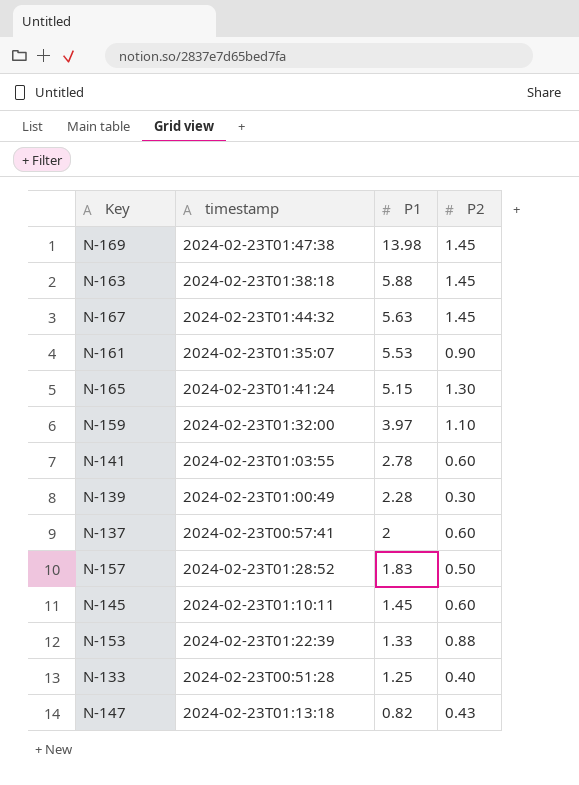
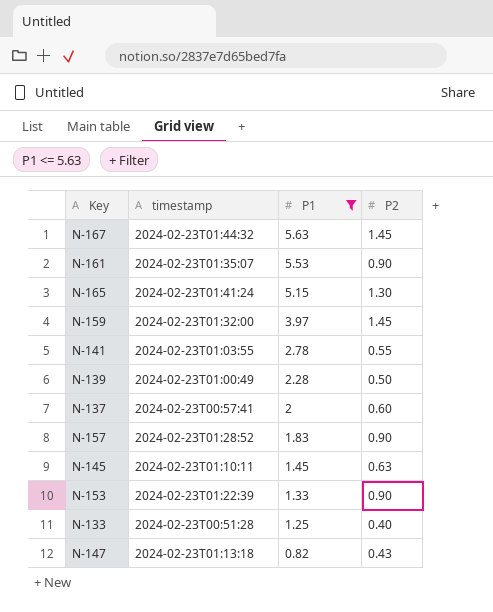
filter: none -> P1 <= 5.63
N-159 | P2: 1.10 -> 1.45
N-141 | P2: 0.60 -> 0.55
N-139 | P2: 0.30 -> 0.50
N-157 | P2: 0.50 -> 0.90
N-145 | P2: 0.60 -> 0.63
N-153 | P2: 0.88 -> 0.90

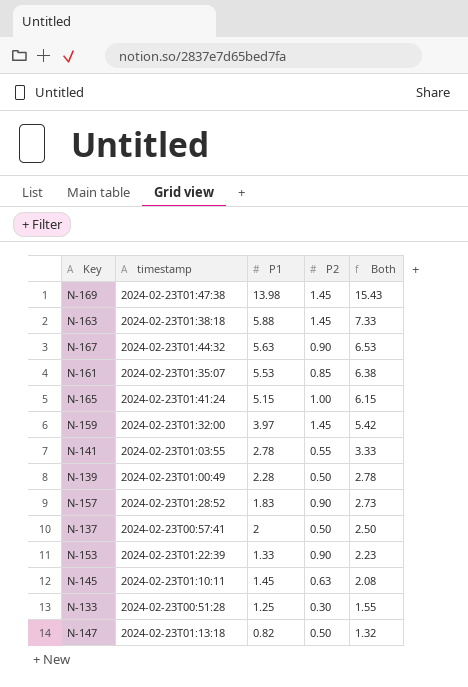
filter: P1 <= 5.63 -> none
row order: P1 descending -> Both descending
column Both | formula: none -> [P1] + [P2]
N-167 | P2: 1.45 -> 0.90
N-161 | P2: 0.90 -> 0.85
N-165 | P2: 1.30 -> 1.00
N-137 | P2: 0.60 -> 0.50
N-133 | P2: 0.40 -> 0.30
N-147 | P2: 0.43 -> 0.50

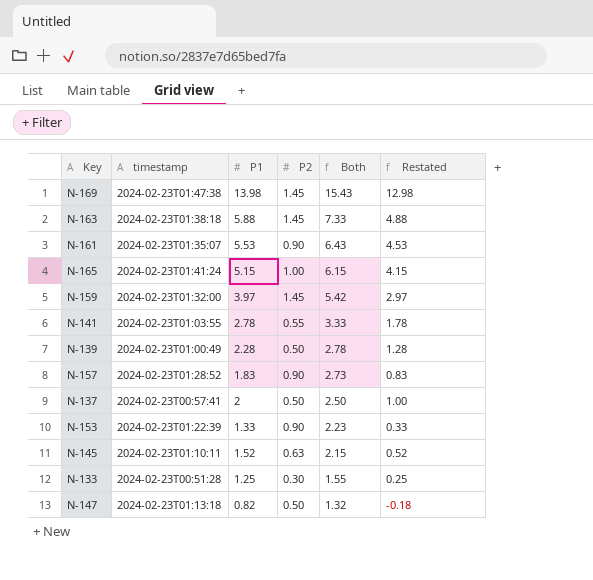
column Restated | formula: none -> [P1] - 1
row N-167: 2024-02-23T01:44:32 | 5.63 | 0.90 | 6.53 -> none
N-161 | P2: 0.85 -> 0.90
N-161 | Both: 6.38 -> 6.43
N-145 | P1: 1.45 -> 1.52
N-145 | Both: 2.08 -> 2.15

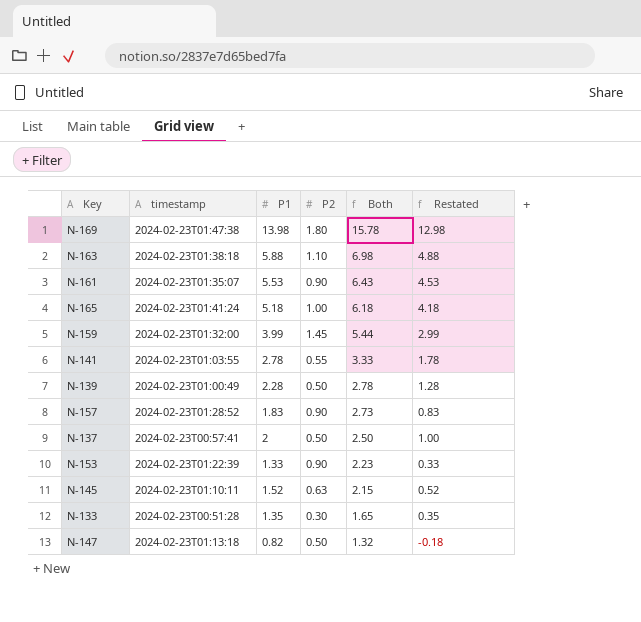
N-169 | P2: 1.45 -> 1.80
N-169 | Both: 15.43 -> 15.78
N-163 | P2: 1.45 -> 1.10
N-163 | Both: 7.33 -> 6.98
N-165 | P1: 5.15 -> 5.18
N-165 | Both: 6.15 -> 6.18
N-165 | Restated: 4.15 -> 4.18
N-159 | P1: 3.97 -> 3.99
N-159 | Both: 5.42 -> 5.44
N-159 | Restated: 2.97 -> 2.99
N-133 | P1: 1.25 -> 1.35
N-133 | Both: 1.55 -> 1.65
N-133 | Restated: 0.25 -> 0.35

